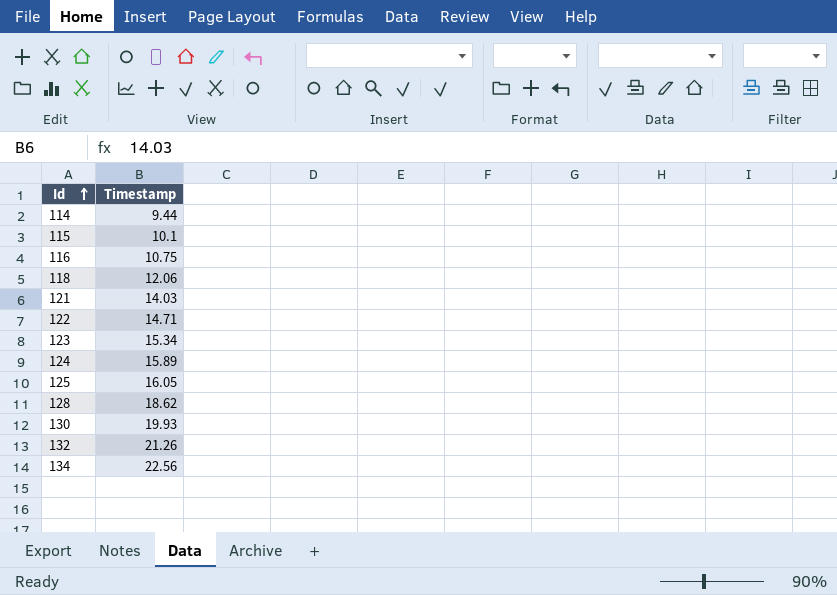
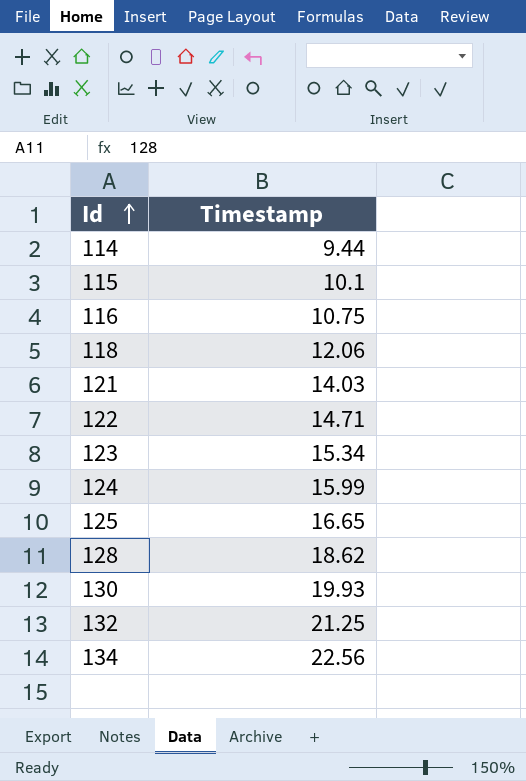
124 | Timestamp: 15.89 -> 15.99
125 | Timestamp: 16.05 -> 16.65
132 | Timestamp: 21.26 -> 21.25

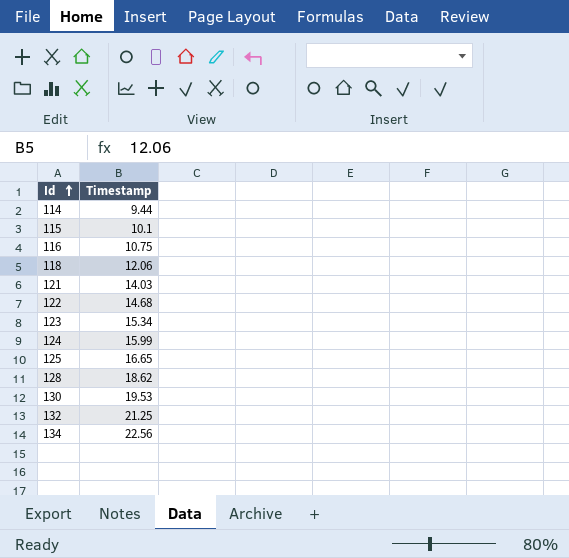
122 | Timestamp: 14.71 -> 14.68
130 | Timestamp: 19.93 -> 19.53

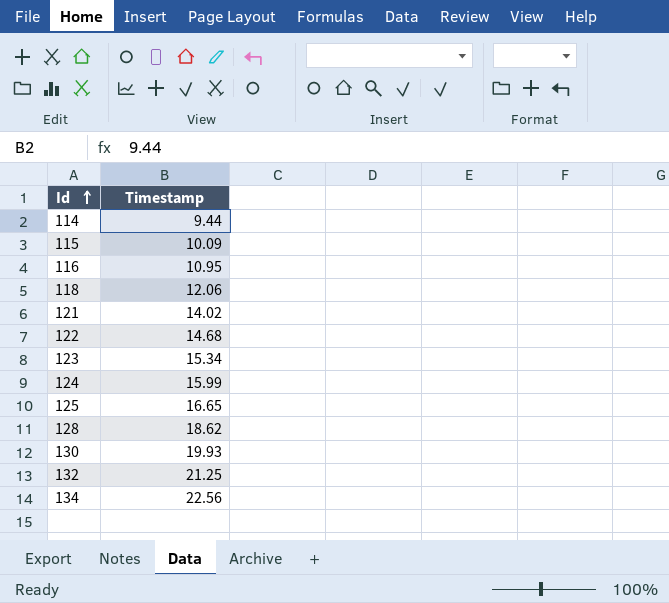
115 | Timestamp: 10.1 -> 10.09
116 | Timestamp: 10.75 -> 10.95
121 | Timestamp: 14.03 -> 14.02
130 | Timestamp: 19.53 -> 19.93

